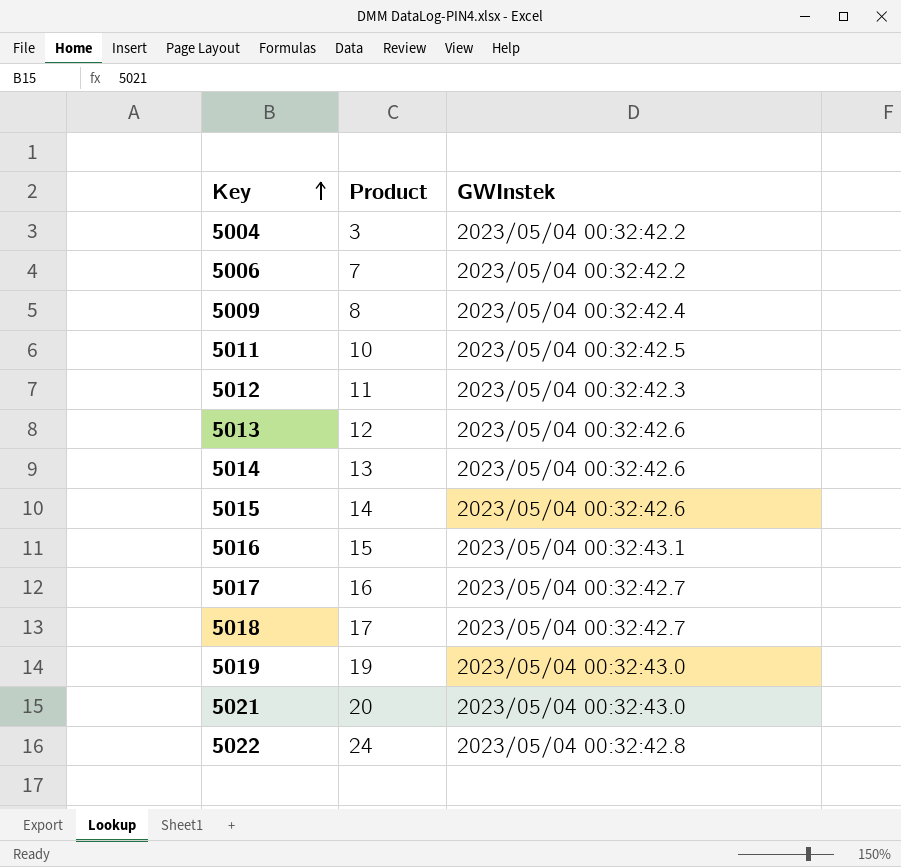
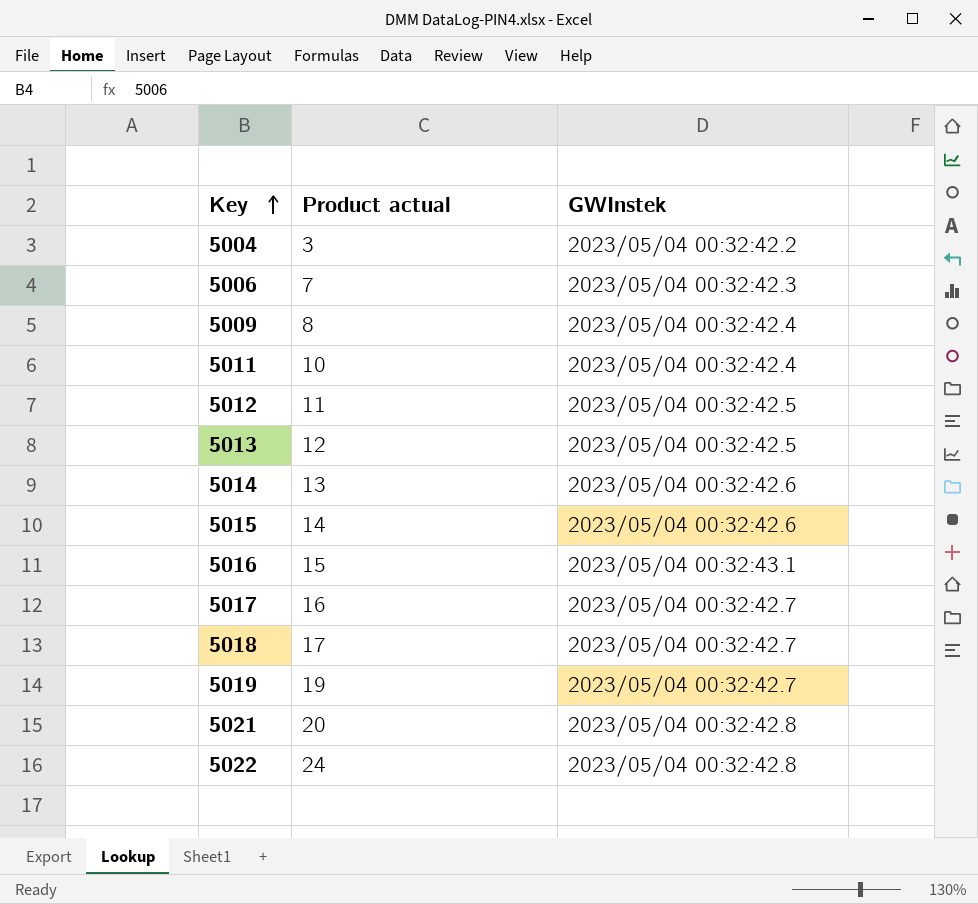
column name: Product -> Product actual
5006 | GWInstek: 2023/05/04 00:32:42.2 -> 2023/05/04 00:32:42.3
5011 | GWInstek: 2023/05/04 00:32:42.5 -> 2023/05/04 00:32:42.4
5012 | GWInstek: 2023/05/04 00:32:42.3 -> 2023/05/04 00:32:42.5
5013 | GWInstek: 2023/05/04 00:32:42.6 -> 2023/05/04 00:32:42.5
5019 | GWInstek: 2023/05/04 00:32:43.0 -> 2023/05/04 00:32:42.7
5021 | GWInstek: 2023/05/04 00:32:43.0 -> 2023/05/04 00:32:42.8

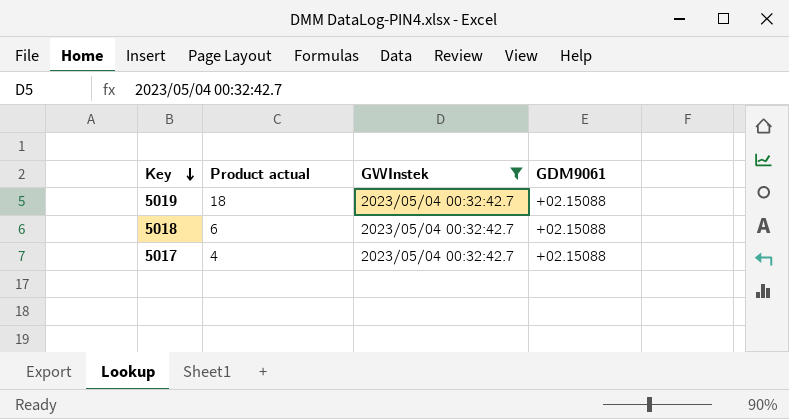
filter: none -> GWInstek = 2023/05/04 00:32:42.7
row order: Key ascending -> Key descending
column GDM9061 | position: none -> 4
5019 | Product actual: 19 -> 18
5018 | Product actual: 17 -> 6
5017 | Product actual: 16 -> 4

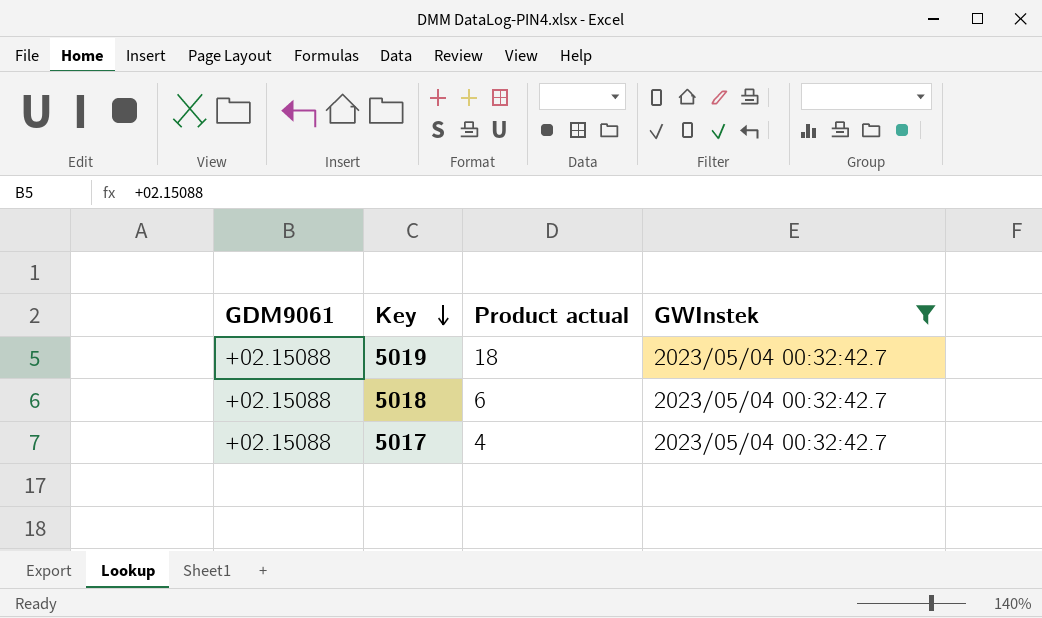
column GDM9061 | position: 4 -> 1

